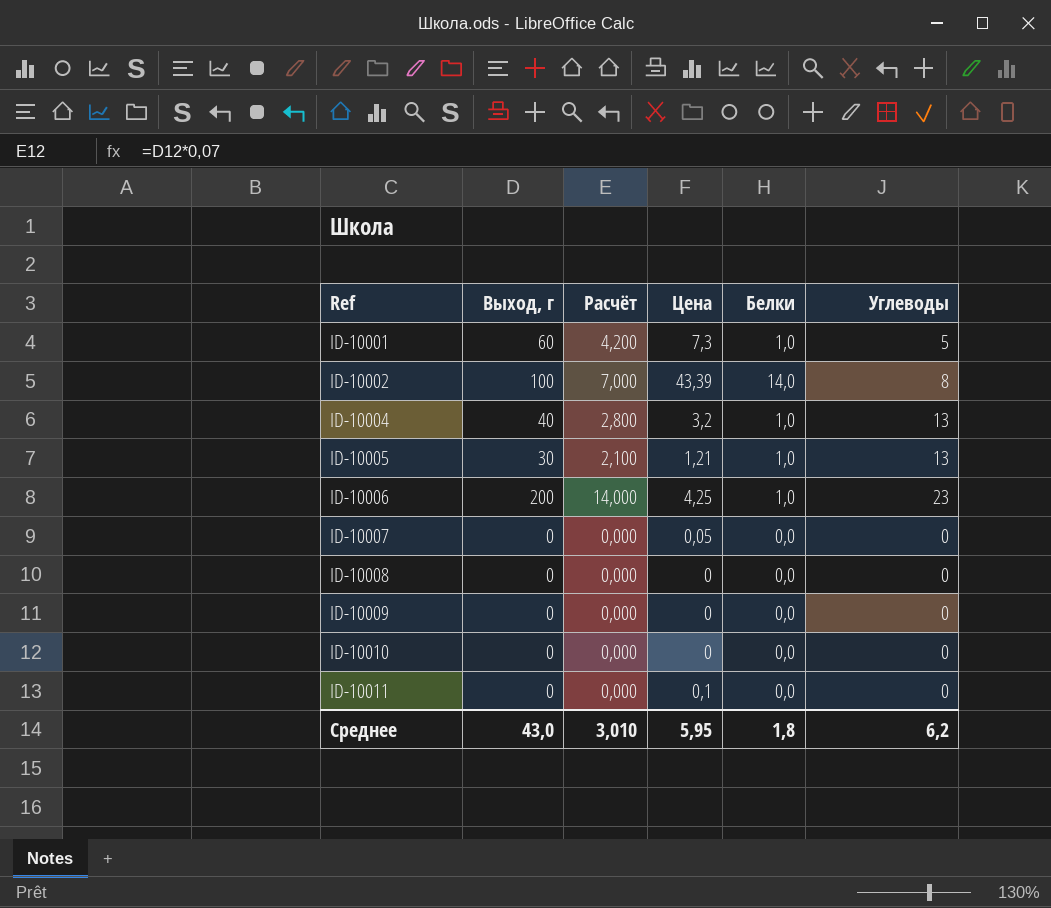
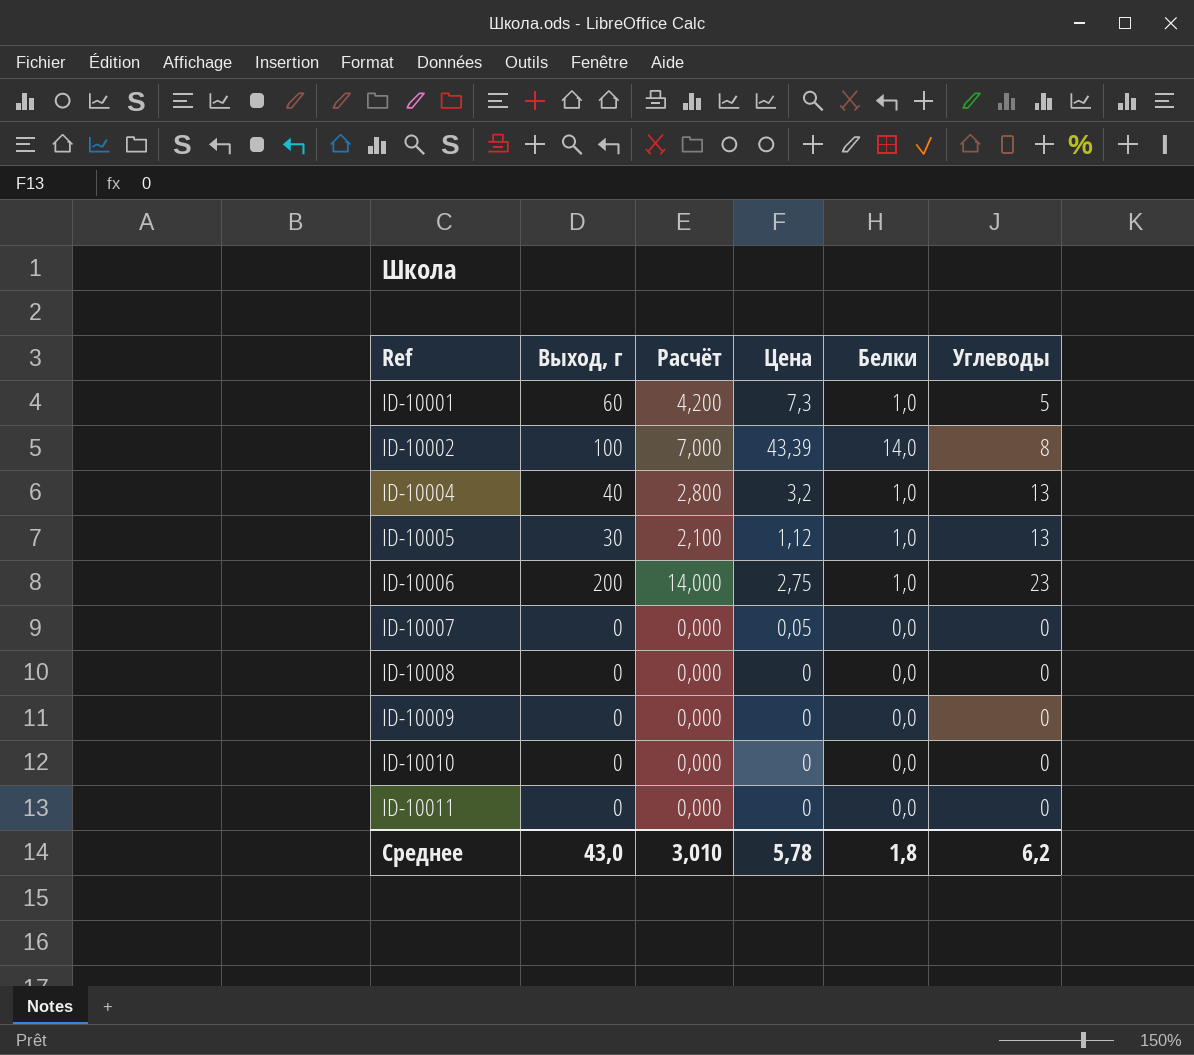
ID-10005 | Цена: 1,21 -> 1,12
ID-10006 | Цена: 4,25 -> 2,75
ID-10011 | Цена: 0,1 -> 0
Среднее | Цена: 5,95 -> 5,78

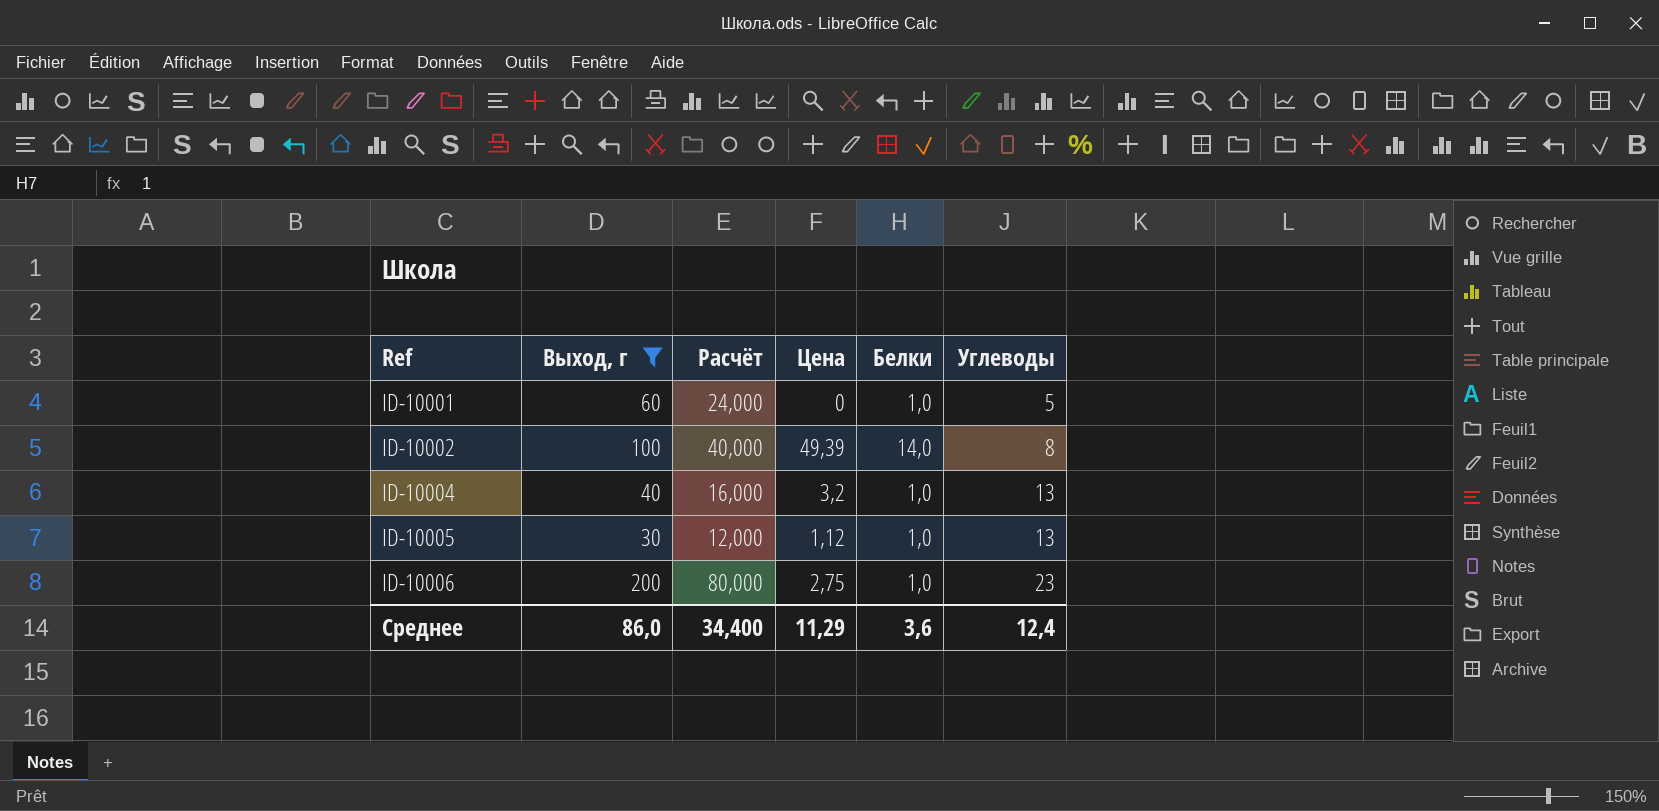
filter: none -> Выход, г != 0
column Расчёт | formula: [Выход, г] * 0,07 -> [Выход, г] * 0,4
ID-10001 | Цена: 7,3 -> 0
ID-10002 | Цена: 43,39 -> 49,39
Среднее | Выход, г: 43,0 -> 86,0
Среднее | Расчёт: 3,010 -> 34,400
Среднее | Цена: 5,78 -> 11,29
Среднее | Белки: 1,8 -> 3,6
Среднее | Углеводы: 6,2 -> 12,4

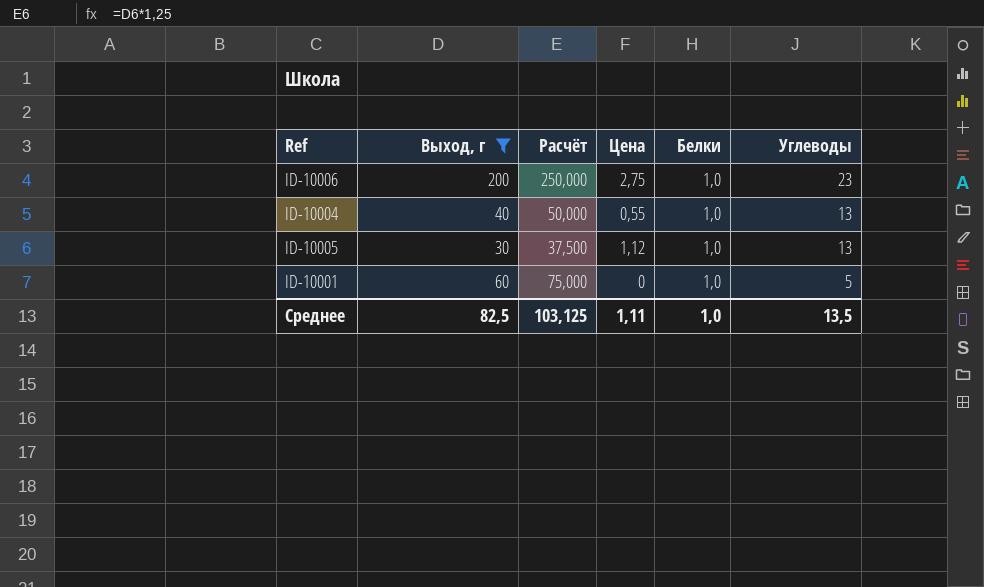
row order: Ref ascending -> Углеводы descending
column Расчёт | formula: [Выход, г] * 0,4 -> [Выход, г] * 1,25
row ID-10002: 100 | 40,000 | 49,39 | 14,0 | 8 -> none
ID-10004 | Цена: 3,2 -> 0,55
Среднее | Выход, г: 86,0 -> 82,5
Среднее | Расчёт: 34,400 -> 103,125
Среднее | Цена: 11,29 -> 1,11
Среднее | Белки: 3,6 -> 1,0
Среднее | Углеводы: 12,4 -> 13,5

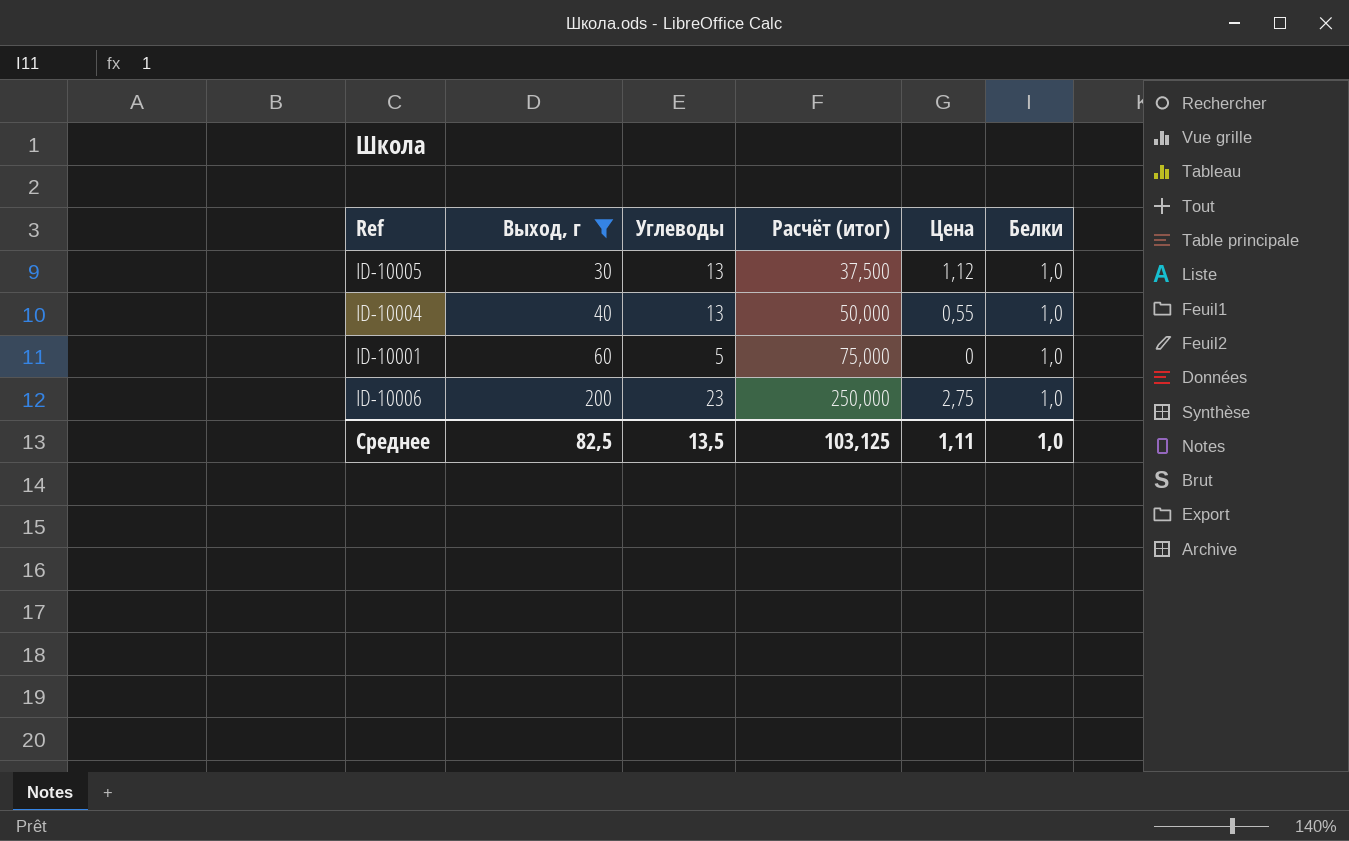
row order: Углеводы descending -> Выход, г ascending
column Углеводы | position: 6 -> 3
column name: Расчёт -> Расчёт (итог)

